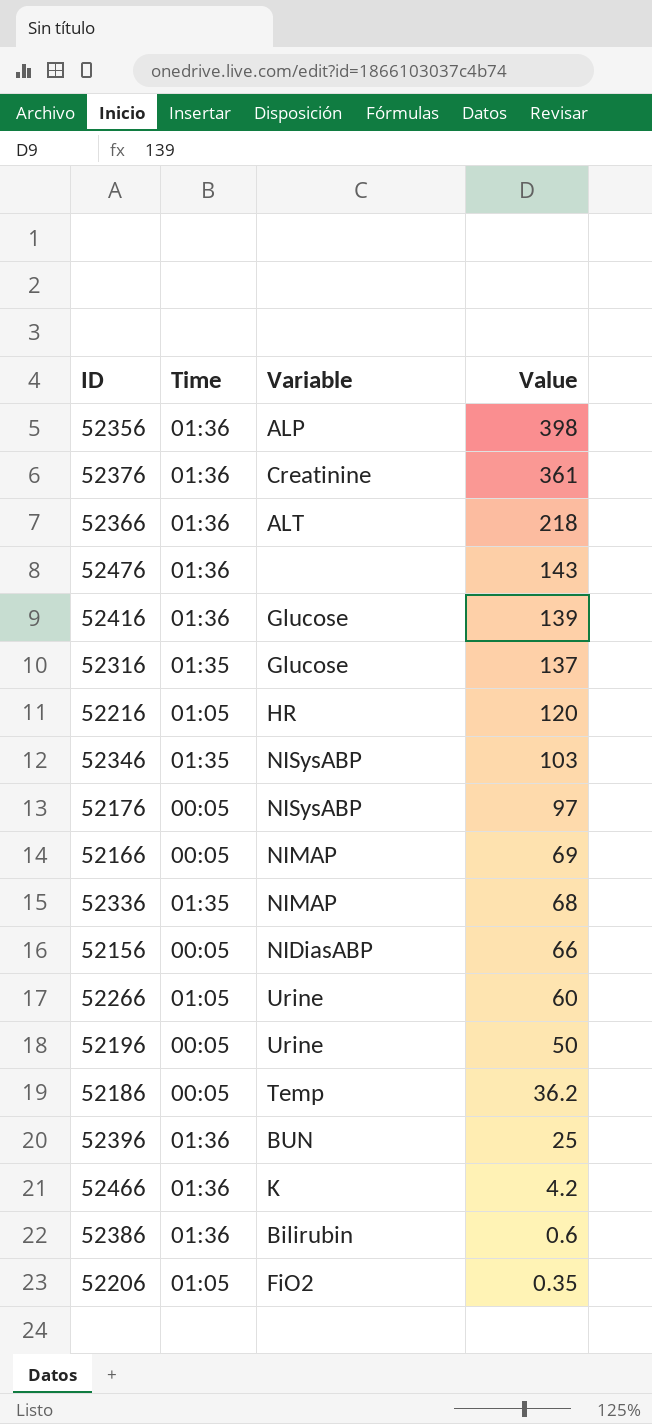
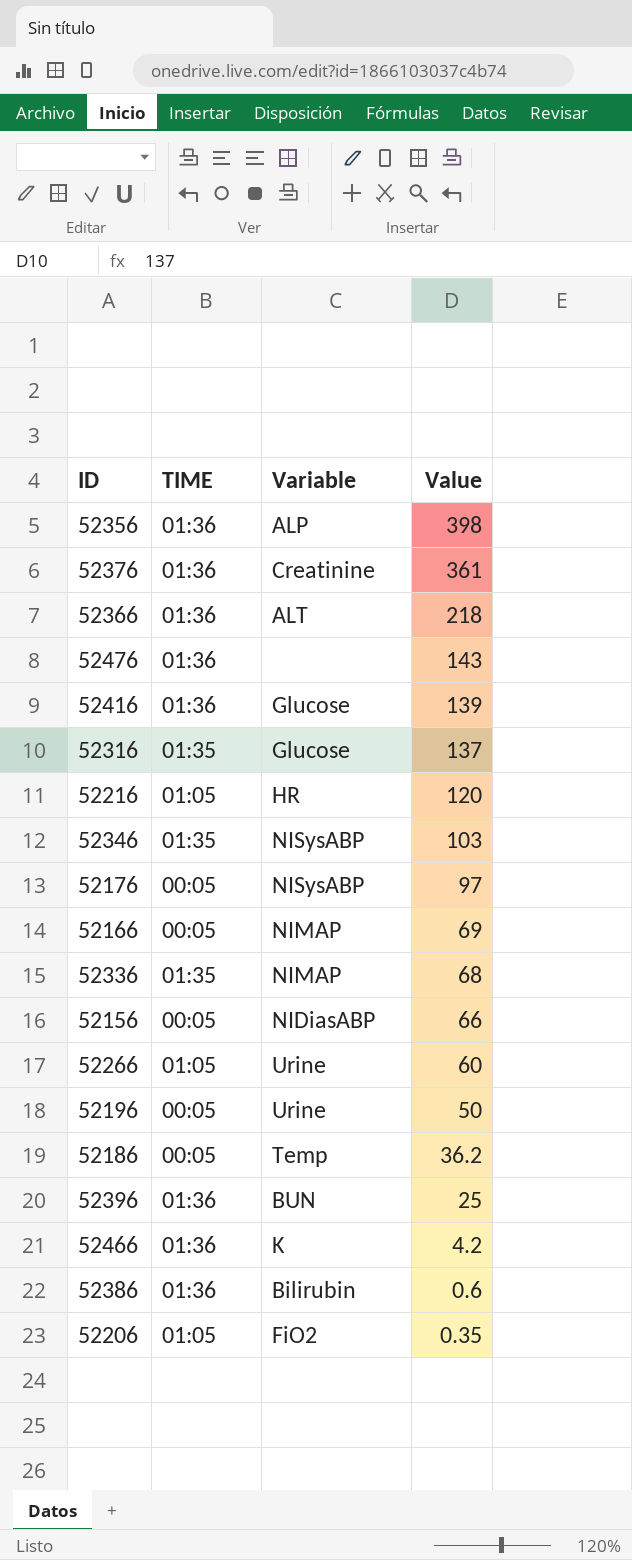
column name: Time -> TIME

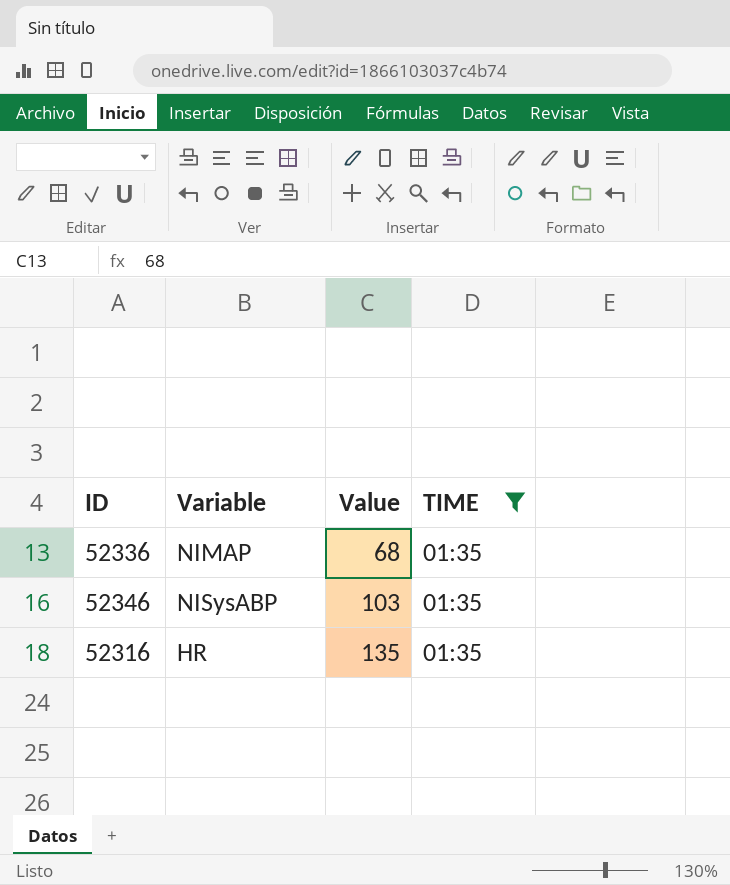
filter: none -> TIME = 01:35
row order: Value descending -> Value ascending
column TIME | position: 2 -> 4
52316 | Variable: Glucose -> HR
52316 | Value: 137 -> 135

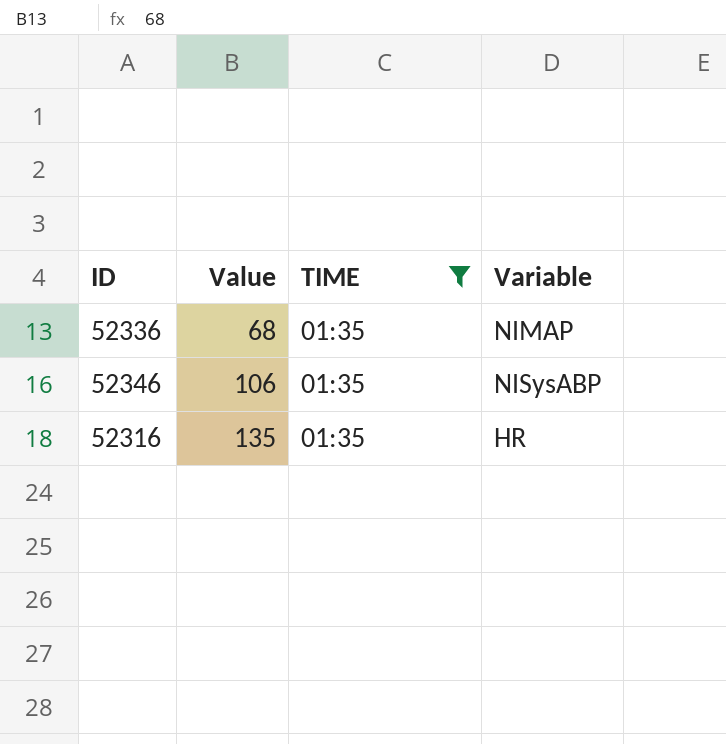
column Variable | position: 2 -> 4
52346 | Value: 103 -> 106

